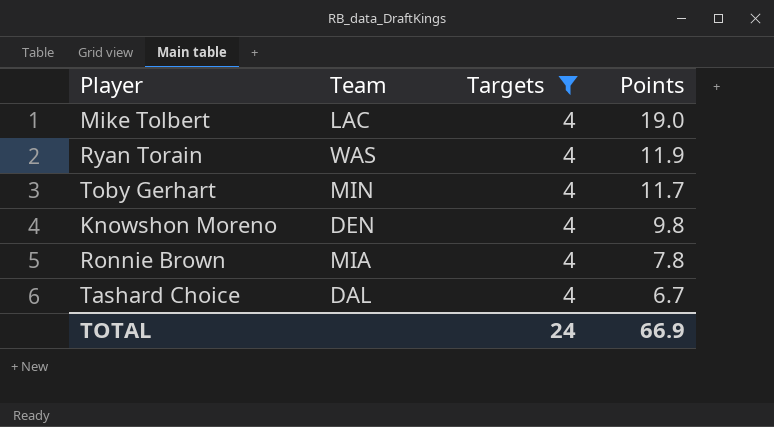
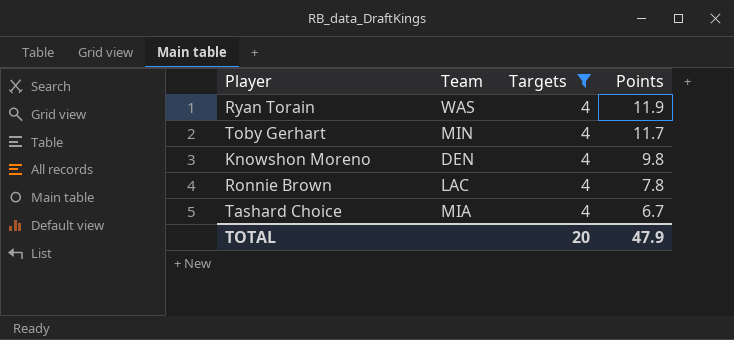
row Mike Tolbert: LAC | 4 | 19.0 -> none
Ronnie Brown | Team: MIA -> LAC
Tashard Choice | Team: DAL -> MIA
TOTAL | Targets: 24 -> 20
TOTAL | Points: 66.9 -> 47.9

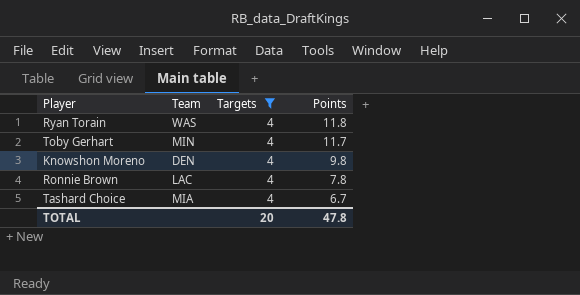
Ryan Torain | Points: 11.9 -> 11.8
TOTAL | Points: 47.9 -> 47.8

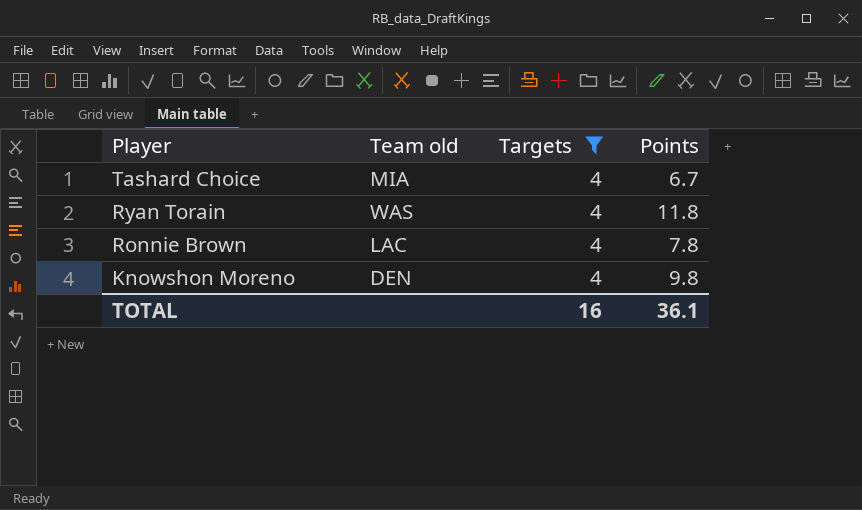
row order: Points descending -> Player descending
column name: Team -> Team old
row Toby Gerhart: MIN | 4 | 11.7 -> none
TOTAL | Targets: 20 -> 16
TOTAL | Points: 47.8 -> 36.1

